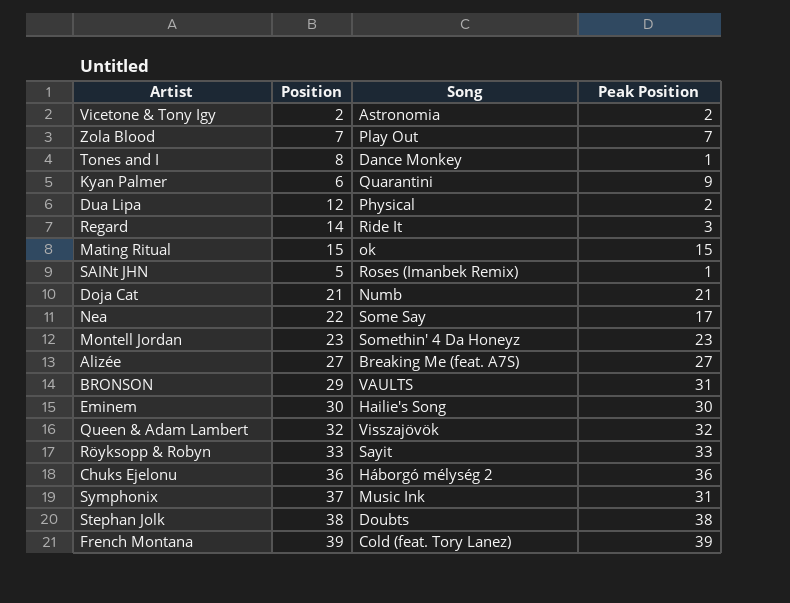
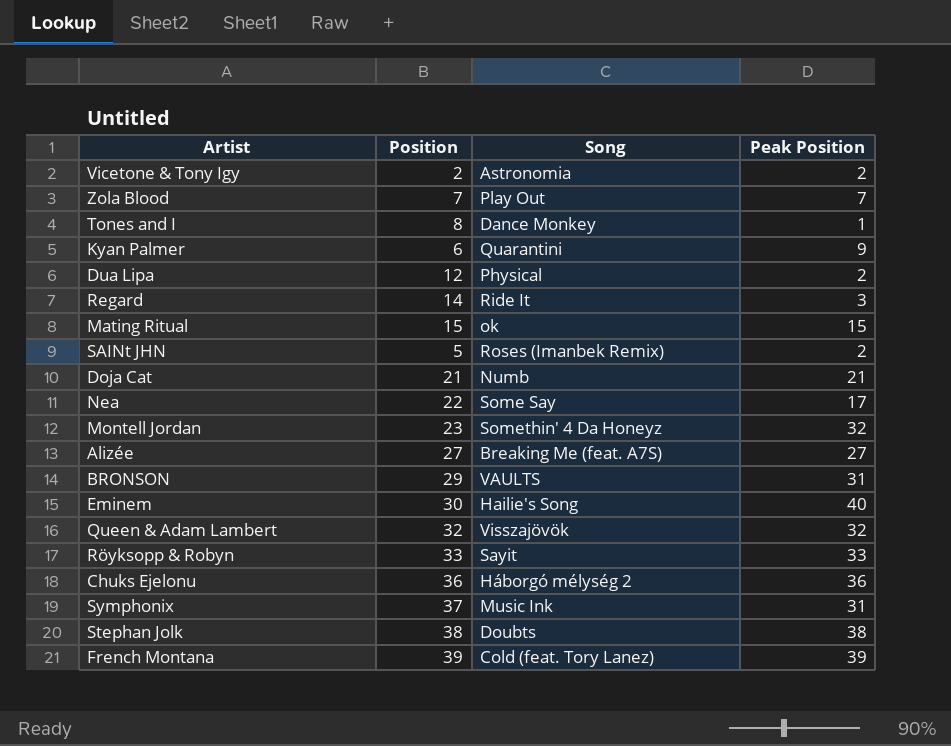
SAINt JHN | Peak Position: 1 -> 2
Montell Jordan | Peak Position: 23 -> 32
Eminem | Peak Position: 30 -> 40

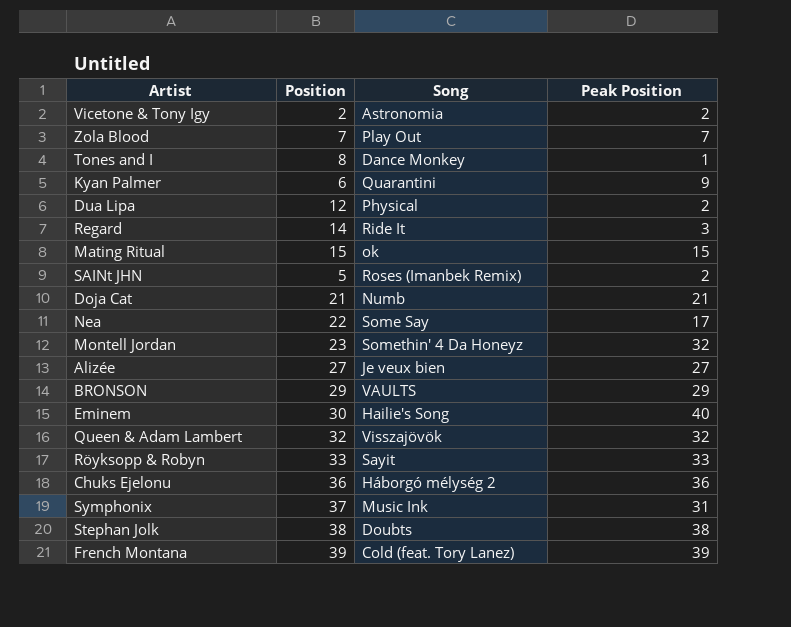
Alizée | Song: Breaking Me (feat. A7S) -> Je veux bien
BRONSON | Peak Position: 31 -> 29

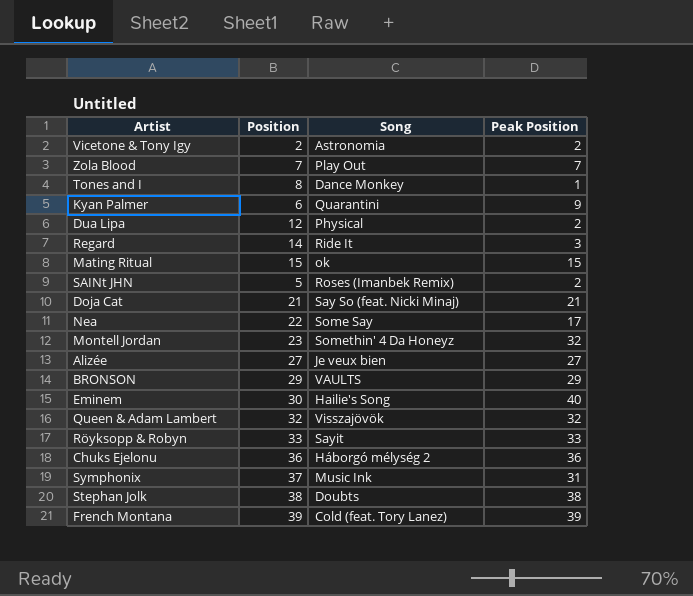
Doja Cat | Song: Numb -> Say So (feat. Nicki Minaj)

